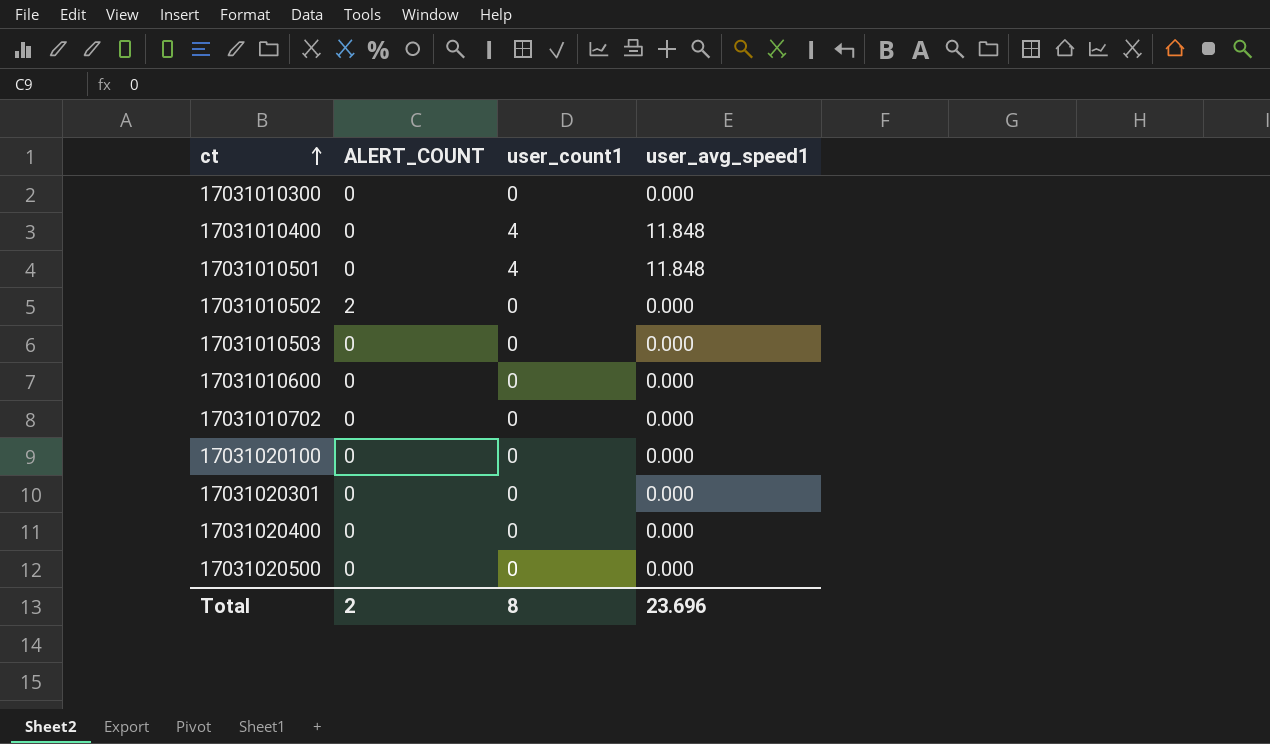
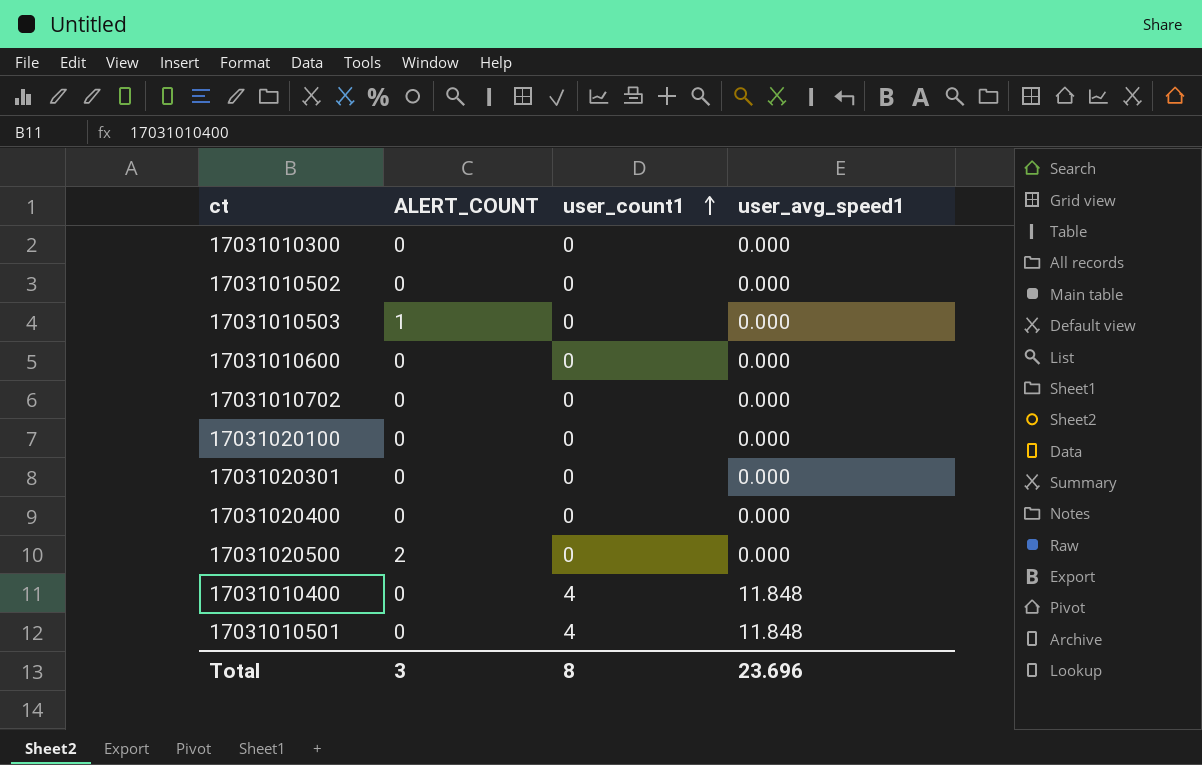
row order: ct ascending -> user_count1 ascending
17031010502 | ALERT_COUNT: 2 -> 0
17031010503 | ALERT_COUNT: 0 -> 1
17031020500 | ALERT_COUNT: 0 -> 2
Total | ALERT_COUNT: 2 -> 3

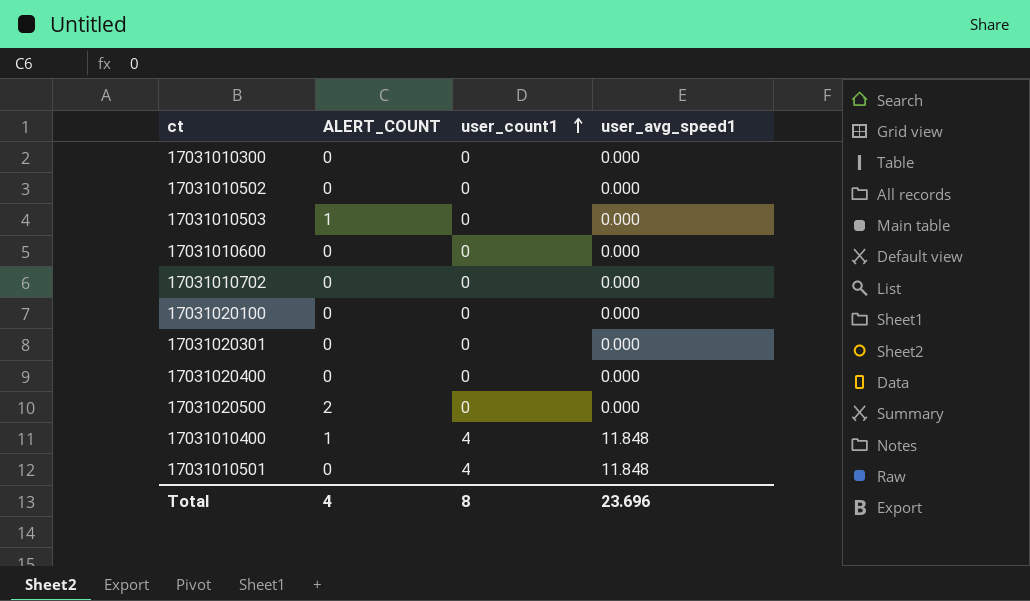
17031010400 | ALERT_COUNT: 0 -> 1
Total | ALERT_COUNT: 3 -> 4

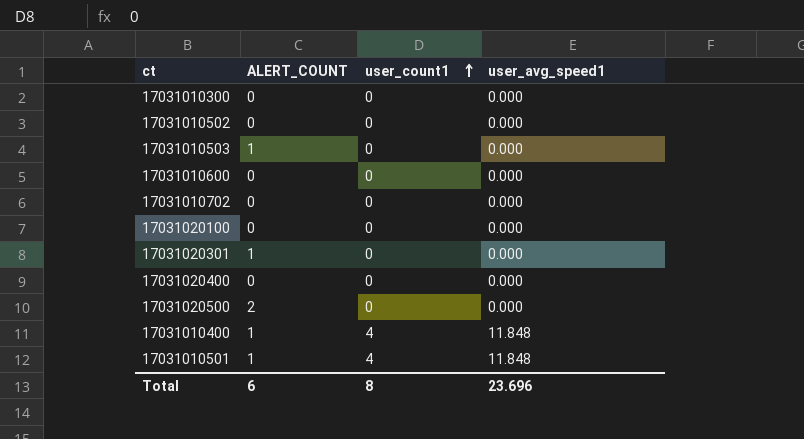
17031020301 | ALERT_COUNT: 0 -> 1
17031010501 | ALERT_COUNT: 0 -> 1
Total | ALERT_COUNT: 4 -> 6

